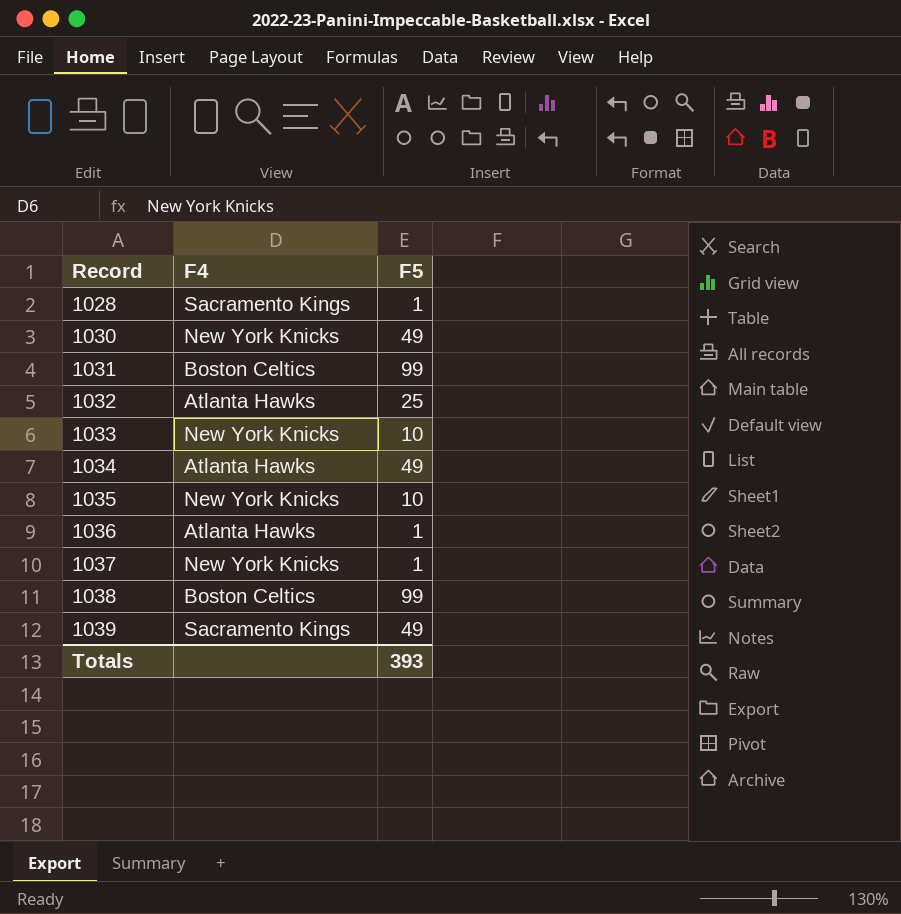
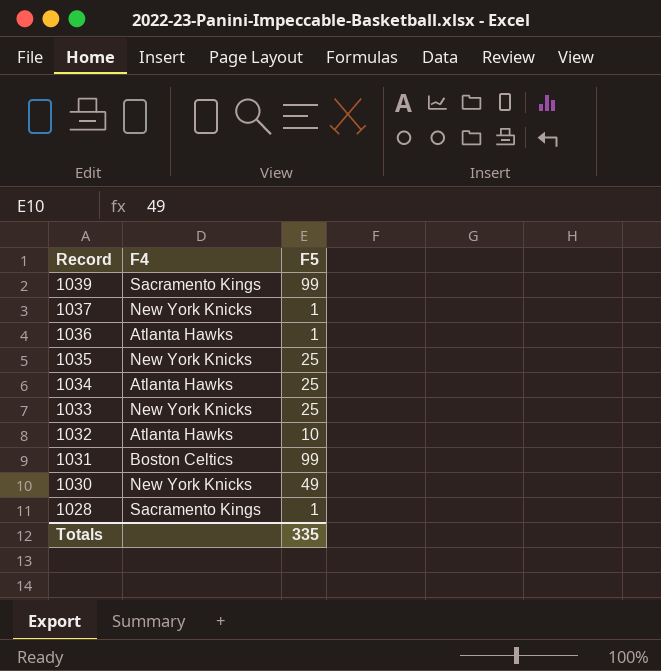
row order: Record ascending -> Record descending
row 1038: Boston Celtics | 99 -> none
1039 | F5: 49 -> 99
1035 | F5: 10 -> 25
1034 | F5: 49 -> 25
1033 | F5: 10 -> 25
1032 | F5: 25 -> 10
Totals | F5: 393 -> 335

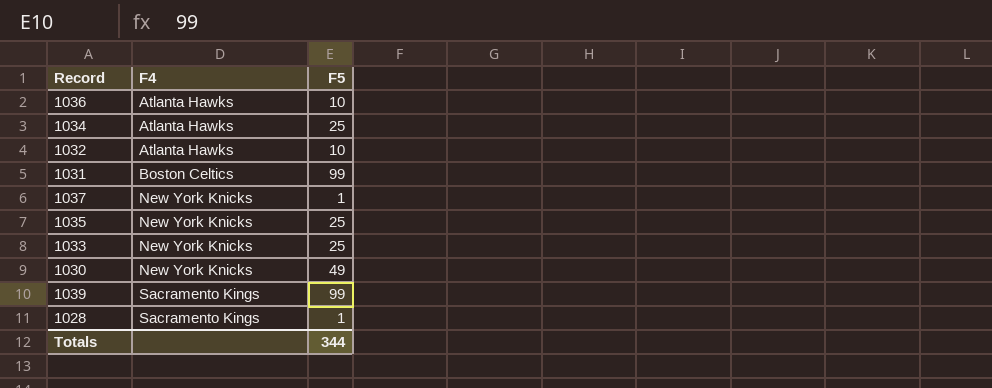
row order: Record descending -> F4 ascending
1036 | F5: 1 -> 10
Totals | F5: 335 -> 344

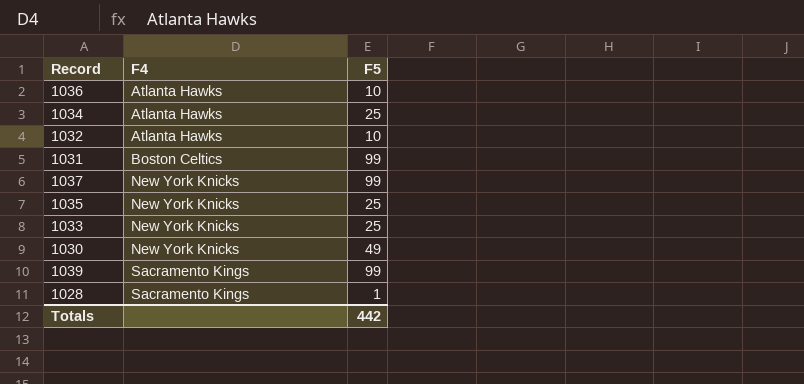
1037 | F5: 1 -> 99
Totals | F5: 344 -> 442

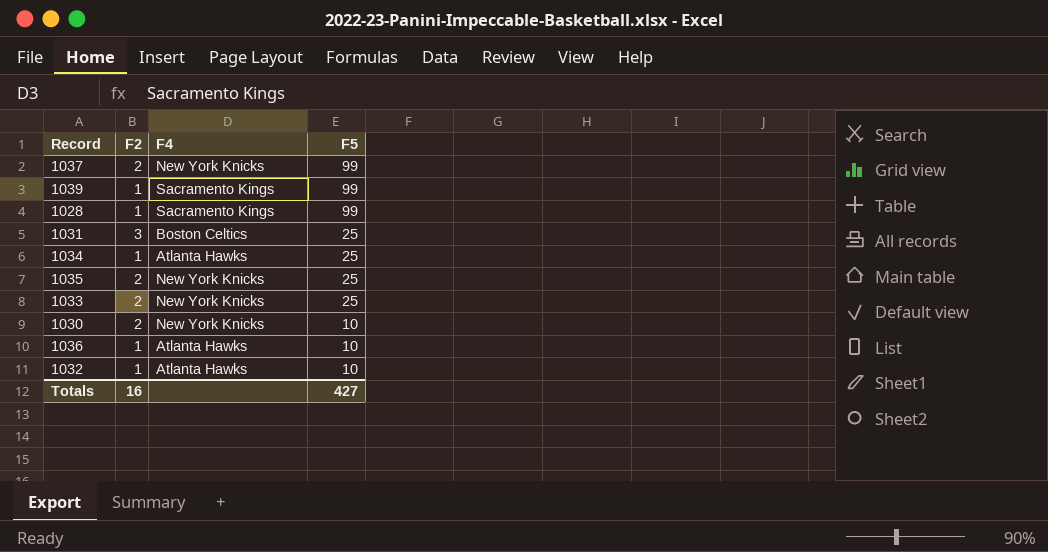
row order: F4 ascending -> F5 descending
column F2 | position: none -> 2
1028 | F5: 1 -> 99
1031 | F5: 99 -> 25
1030 | F5: 49 -> 10
Totals | F5: 442 -> 427

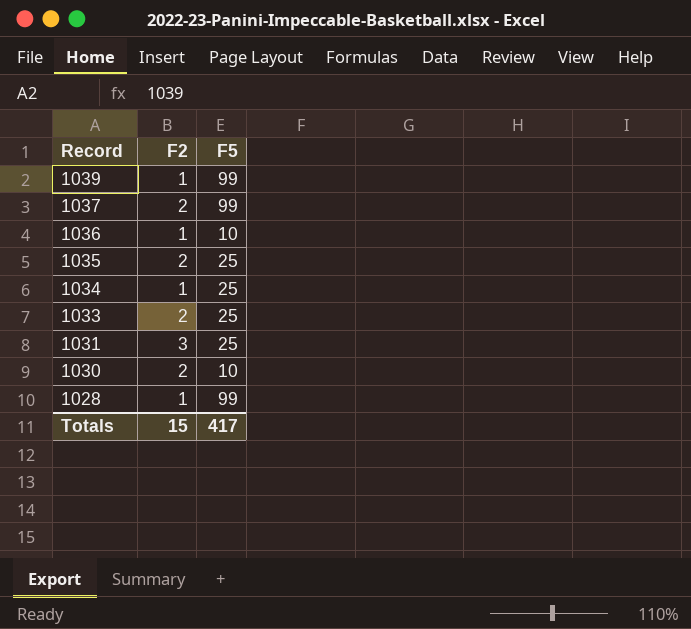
row order: F5 descending -> Record descending
column F4 | position: 3 -> none
row 1032: 1 | Atlanta Hawks | 10 -> none
Totals | F2: 16 -> 15
Totals | F5: 427 -> 417

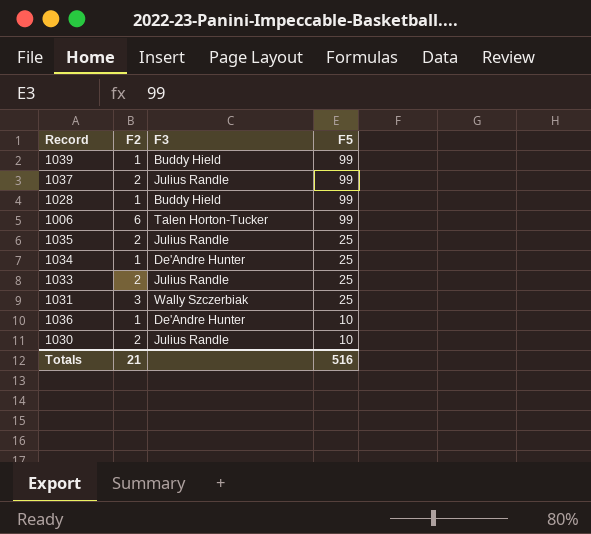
row order: Record descending -> F5 descending
column F3 | position: none -> 3
row 1006: none -> 6 | Talen Horton-Tucker | 99
Totals | F2: 15 -> 21
Totals | F5: 417 -> 516

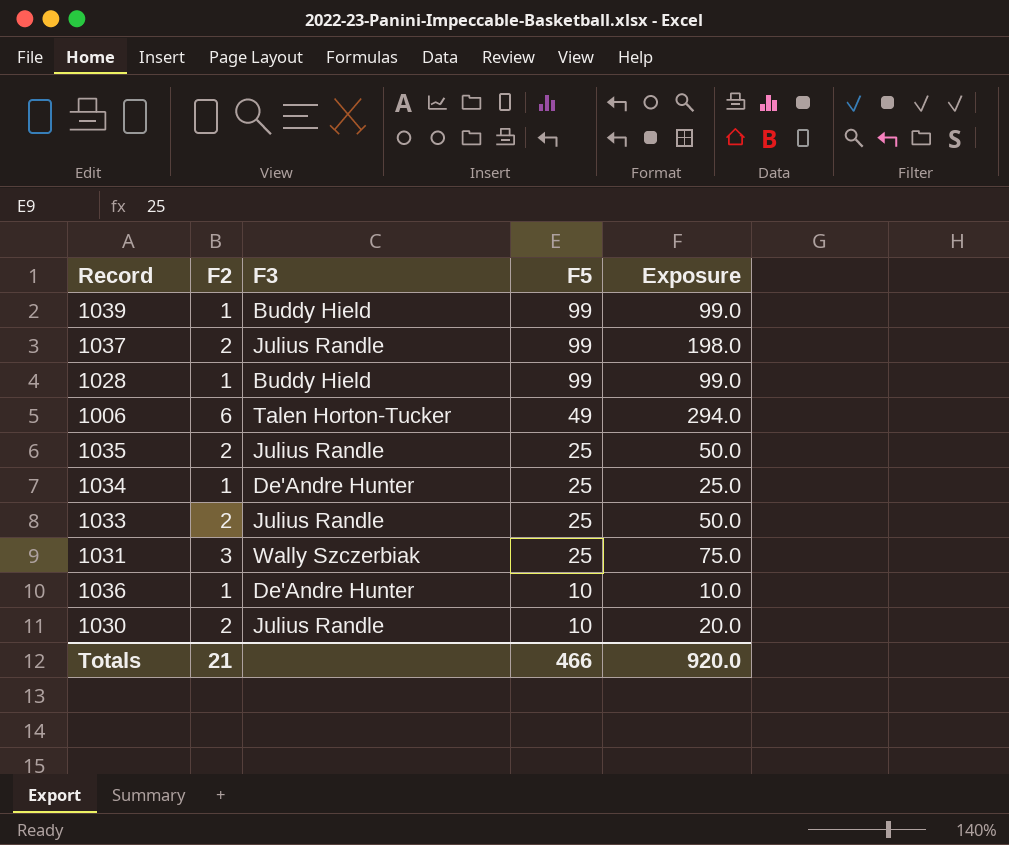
column Exposure | formula: none -> [F2] * [F5]
1006 | F5: 99 -> 49
Totals | F5: 516 -> 466

